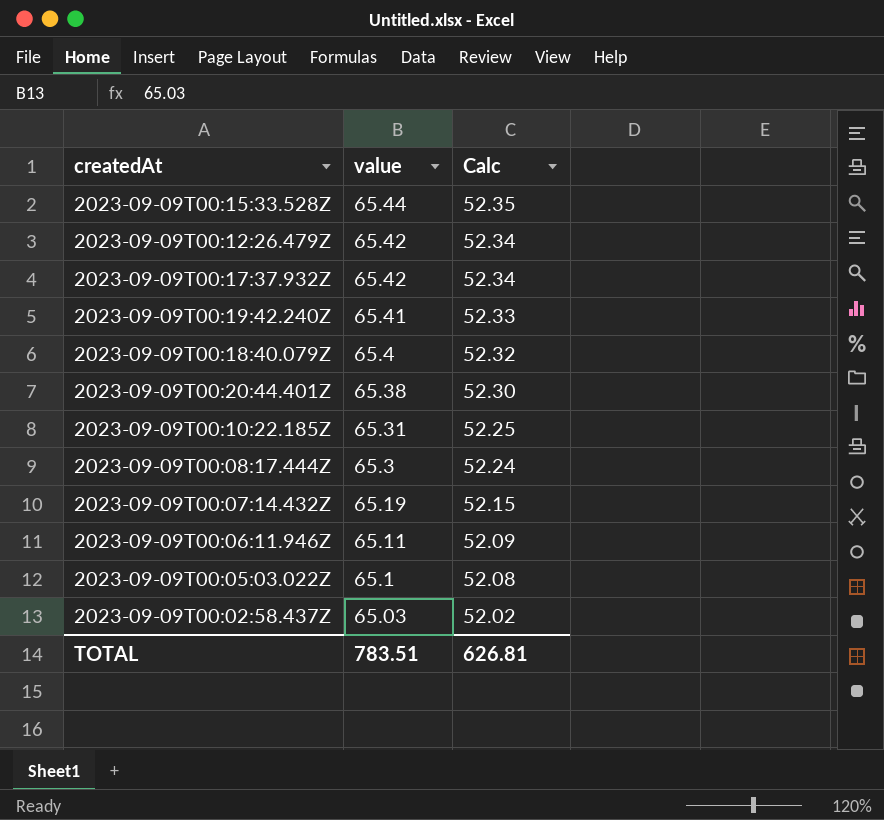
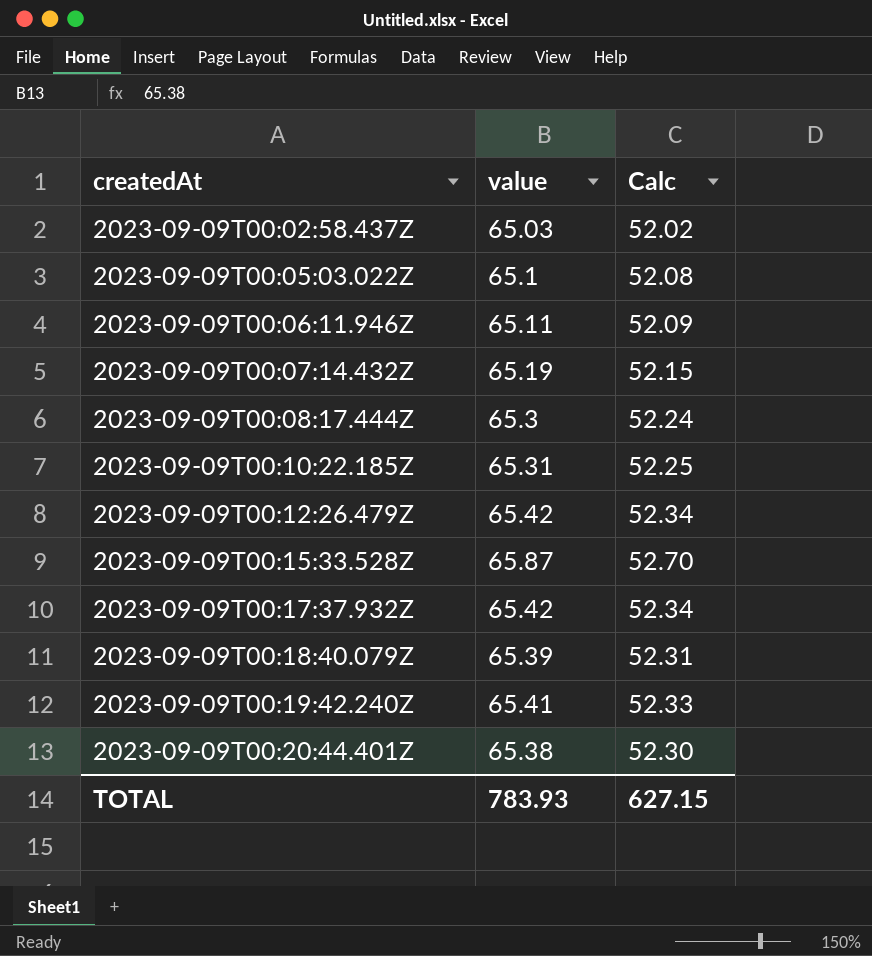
row order: value descending -> createdAt ascending
2023-09-09T00:15:33.528Z | value: 65.44 -> 65.87
2023-09-09T00:15:33.528Z | Calc: 52.35 -> 52.70
2023-09-09T00:18:40.079Z | value: 65.4 -> 65.39
2023-09-09T00:18:40.079Z | Calc: 52.32 -> 52.31
TOTAL | value: 783.51 -> 783.93
TOTAL | Calc: 626.81 -> 627.15

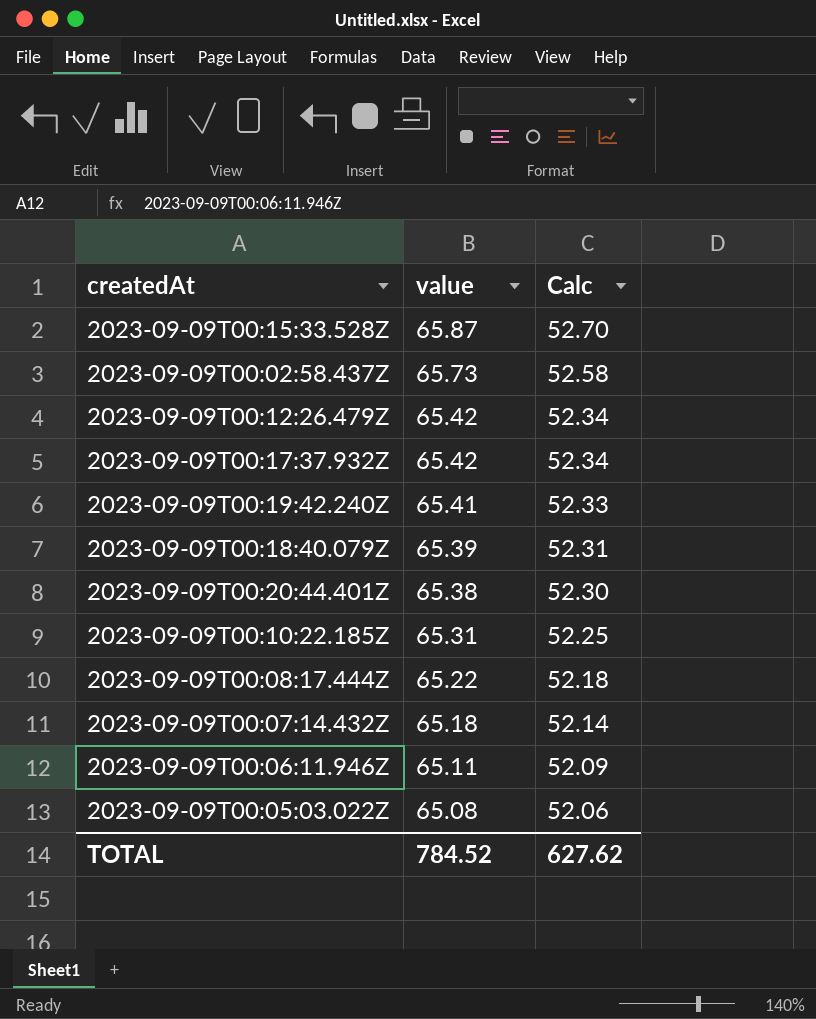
row order: createdAt ascending -> value descending
2023-09-09T00:02:58.437Z | value: 65.03 -> 65.73
2023-09-09T00:02:58.437Z | Calc: 52.02 -> 52.58
2023-09-09T00:08:17.444Z | value: 65.3 -> 65.22
2023-09-09T00:08:17.444Z | Calc: 52.24 -> 52.18
2023-09-09T00:07:14.432Z | value: 65.19 -> 65.18
2023-09-09T00:07:14.432Z | Calc: 52.15 -> 52.14
2023-09-09T00:05:03.022Z | value: 65.1 -> 65.08
2023-09-09T00:05:03.022Z | Calc: 52.08 -> 52.06
TOTAL | value: 783.93 -> 784.52
TOTAL | Calc: 627.15 -> 627.62

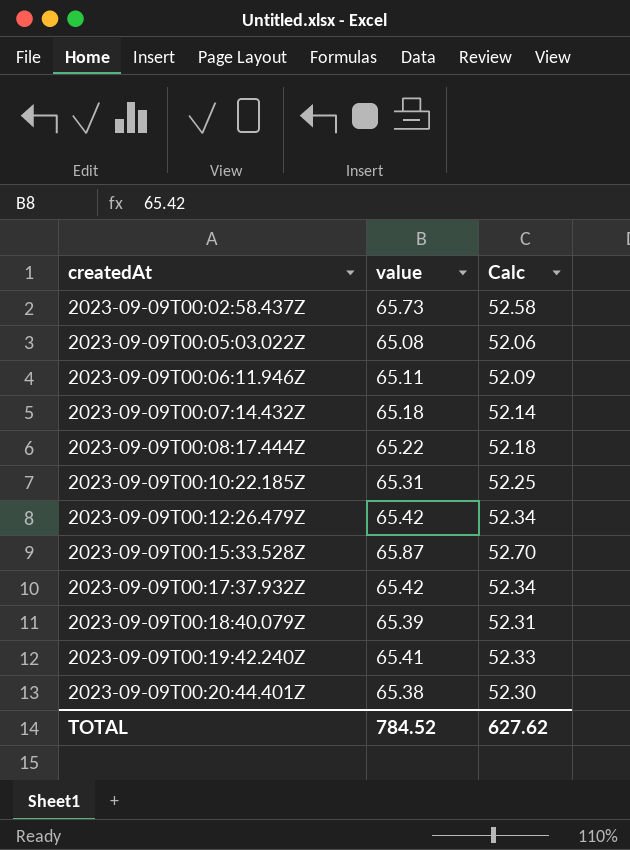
row order: value descending -> createdAt ascending

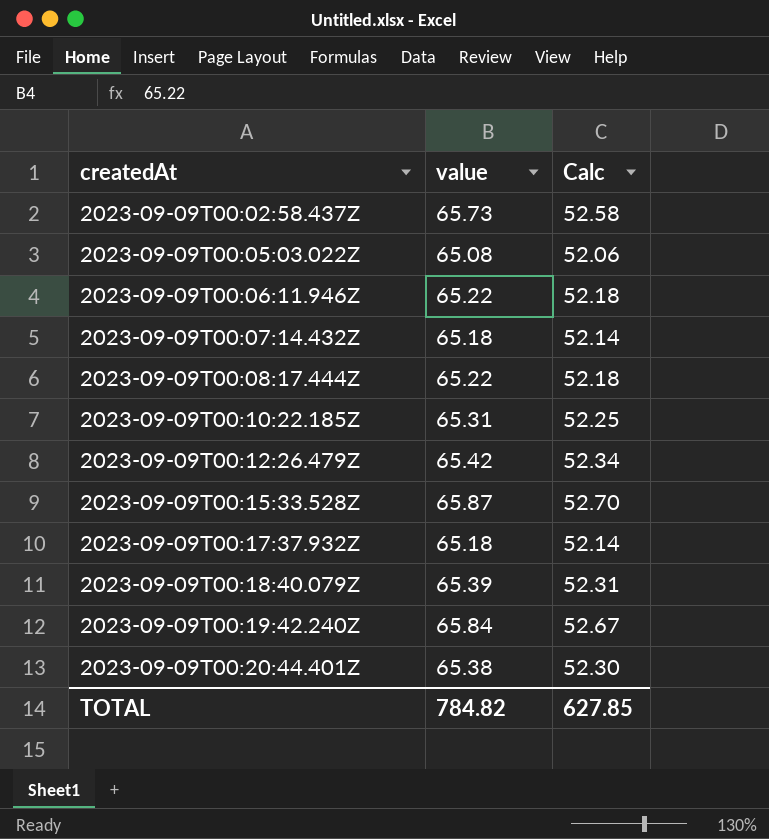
2023-09-09T00:06:11.946Z | value: 65.11 -> 65.22
2023-09-09T00:06:11.946Z | Calc: 52.09 -> 52.18
2023-09-09T00:17:37.932Z | value: 65.42 -> 65.18
2023-09-09T00:17:37.932Z | Calc: 52.34 -> 52.14
2023-09-09T00:19:42.240Z | value: 65.41 -> 65.84
2023-09-09T00:19:42.240Z | Calc: 52.33 -> 52.67
TOTAL | value: 784.52 -> 784.82
TOTAL | Calc: 627.62 -> 627.85

